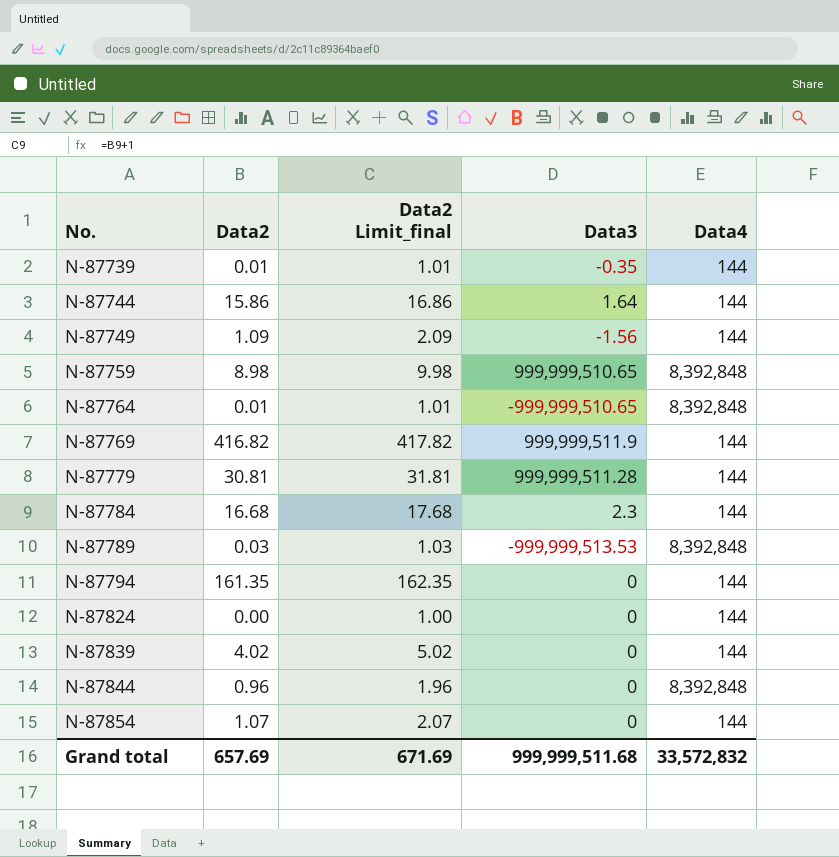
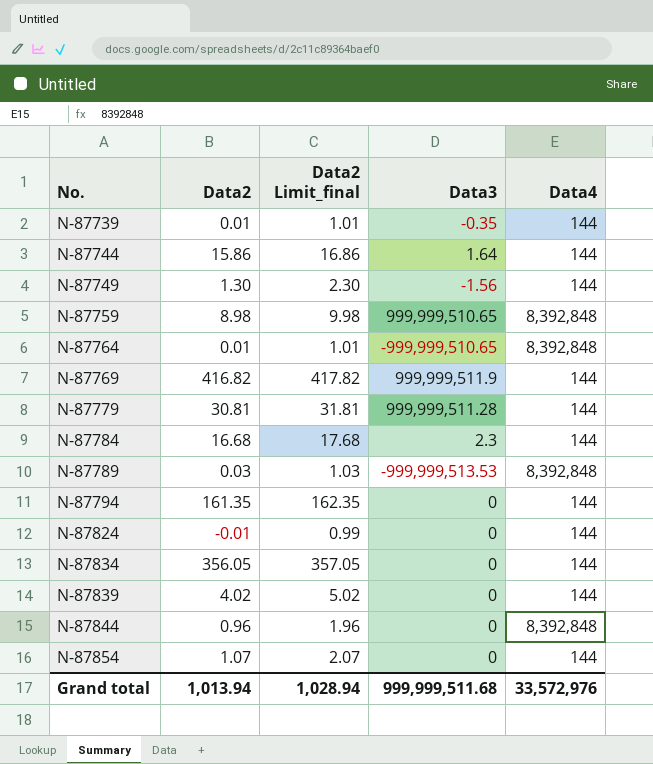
N-87749 | Data2: 1.09 -> 1.30
N-87749 | Data2 Limit_final: 2.09 -> 2.30
N-87824 | Data2: 0.00 -> -0.01
N-87824 | Data2 Limit_final: 1.00 -> 0.99
row N-87834: none -> 356.05 | 357.05 | 0 | 144
Grand total | Data2: 657.69 -> 1,013.94
Grand total | Data2 Limit_final: 671.69 -> 1,028.94
Grand total | Data4: 33,572,832 -> 33,572,976

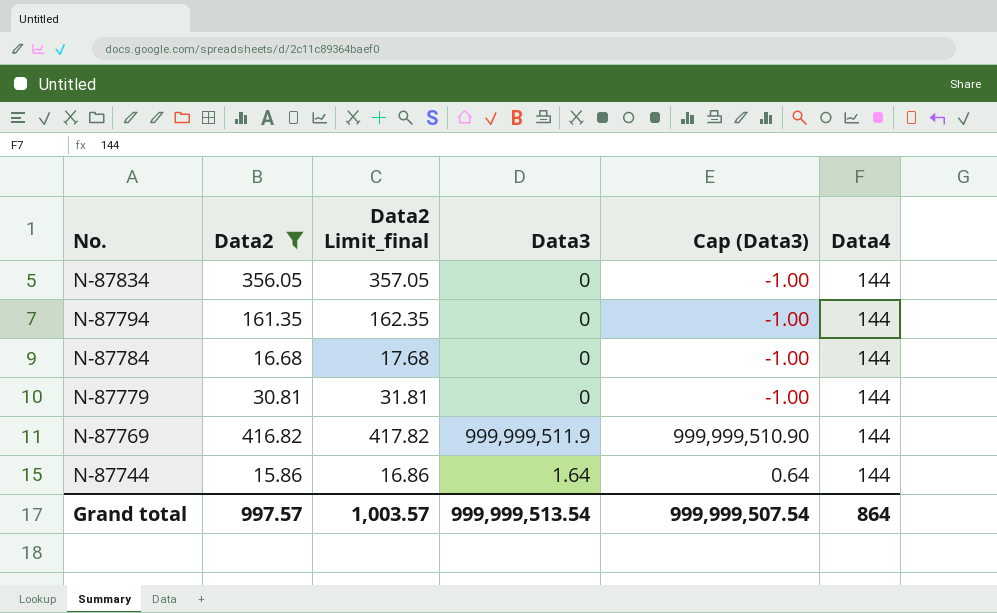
filter: none -> Data2 >= 15.86
row order: No. ascending -> No. descending
column Cap (Data3) | formula: none -> [Data3] - 1
N-87784 | Data3: 2.3 -> 0
N-87779 | Data3: 999,999,511.28 -> 0
Grand total | Data2: 1,013.94 -> 997.57
Grand total | Data2 Limit_final: 1,028.94 -> 1,003.57
Grand total | Data3: 999,999,511.68 -> 999,999,513.54
Grand total | Data4: 33,572,976 -> 864

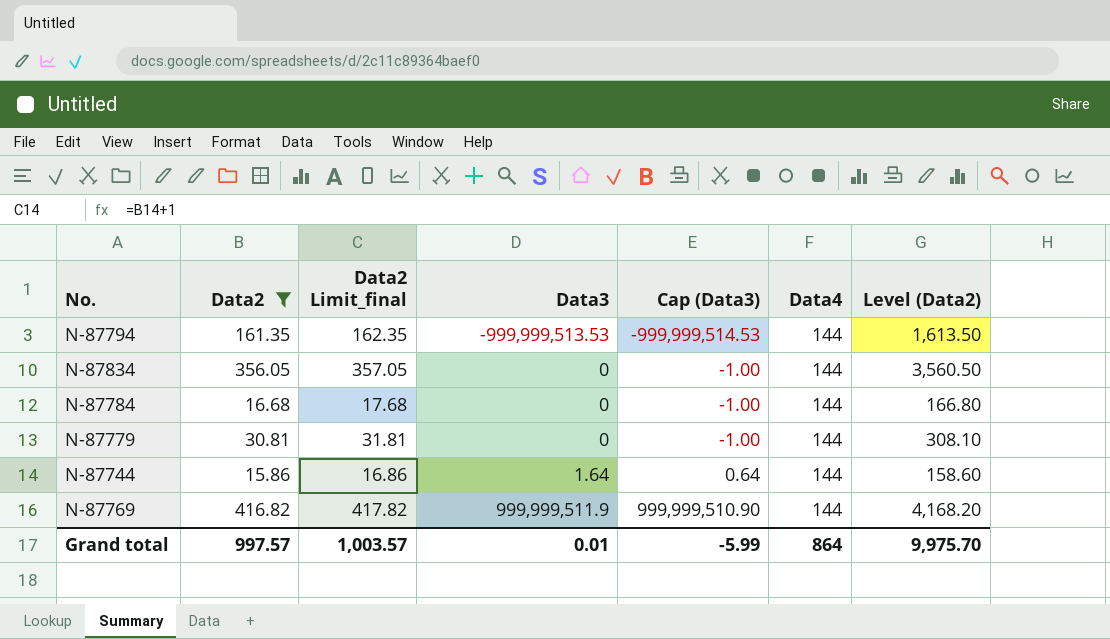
row order: No. descending -> Data3 ascending
column Level (Data2) | formula: none -> [Data2] * 10
N-87794 | Data3: 0 -> -999,999,513.53
N-87794 | Cap (Data3): -1.00 -> -999,999,514.53
Grand total | Data3: 999,999,513.54 -> 0.01
Grand total | Cap (Data3): 999,999,507.54 -> -5.99

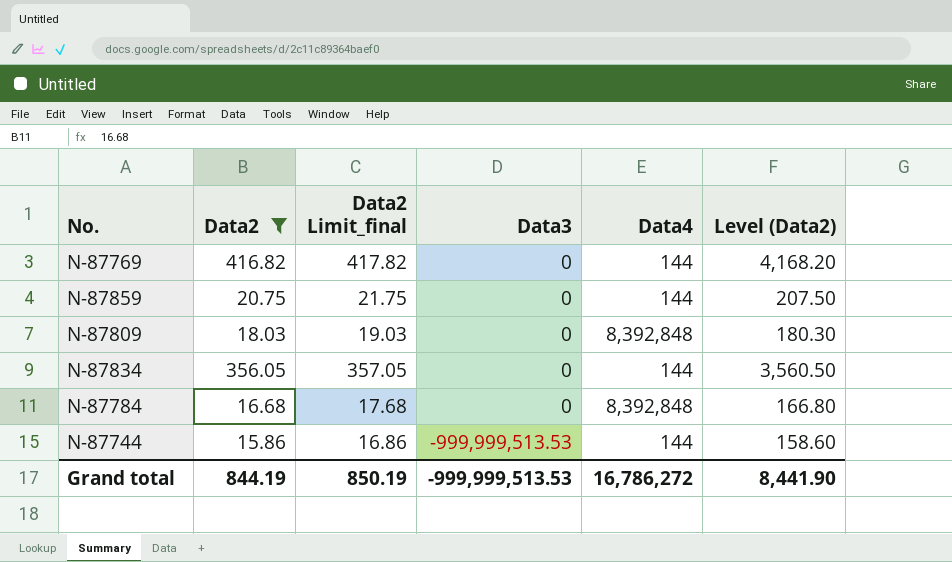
row order: Data3 ascending -> Data3 descending
column Cap (Data3) | formula: [Data3] - 1 -> none
row N-87794: 161.35 | 162.35 | -999,999,513.53 | -999,999,514.53 | 144 | 1,613.50 -> none
row N-87779: 30.81 | 31.81 | 0 | -1.00 | 144 | 308.10 -> none
N-87769 | Data3: 999,999,511.9 -> 0
row N-87859: none -> 20.75 | 21.75 | 0 | 144 | 207.50
row N-87809: none -> 18.03 | 19.03 | 0 | 8,392,848 | 180.30
N-87784 | Data4: 144 -> 8,392,848
N-87744 | Data3: 1.64 -> -999,999,513.53
Grand total | Data2: 997.57 -> 844.19
Grand total | Data2 Limit_final: 1,003.57 -> 850.19
Grand total | Data3: 0.01 -> -999,999,513.53
Grand total | Data4: 864 -> 16,786,272
Grand total | Level (Data2): 9,975.70 -> 8,441.90

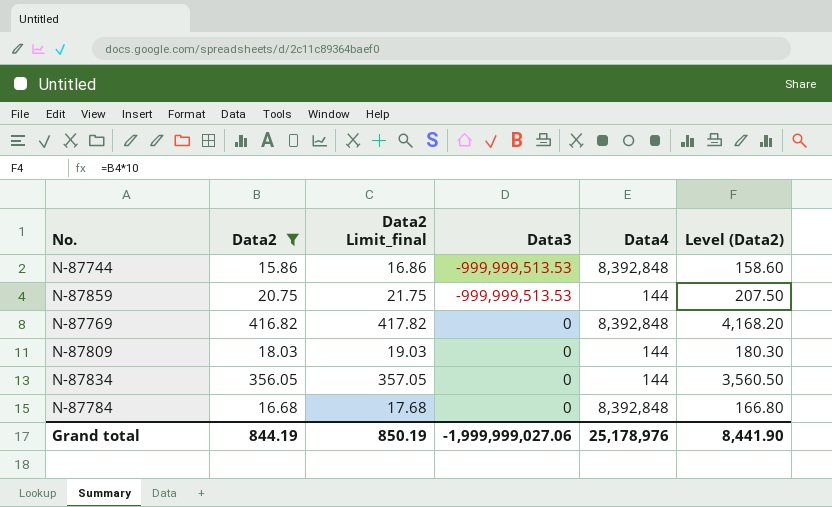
row order: Data3 descending -> Data3 ascending
N-87744 | Data4: 144 -> 8,392,848
N-87859 | Data3: 0 -> -999,999,513.53
N-87769 | Data4: 144 -> 8,392,848
N-87809 | Data4: 8,392,848 -> 144
Grand total | Data3: -999,999,513.53 -> -1,999,999,027.06
Grand total | Data4: 16,786,272 -> 25,178,976

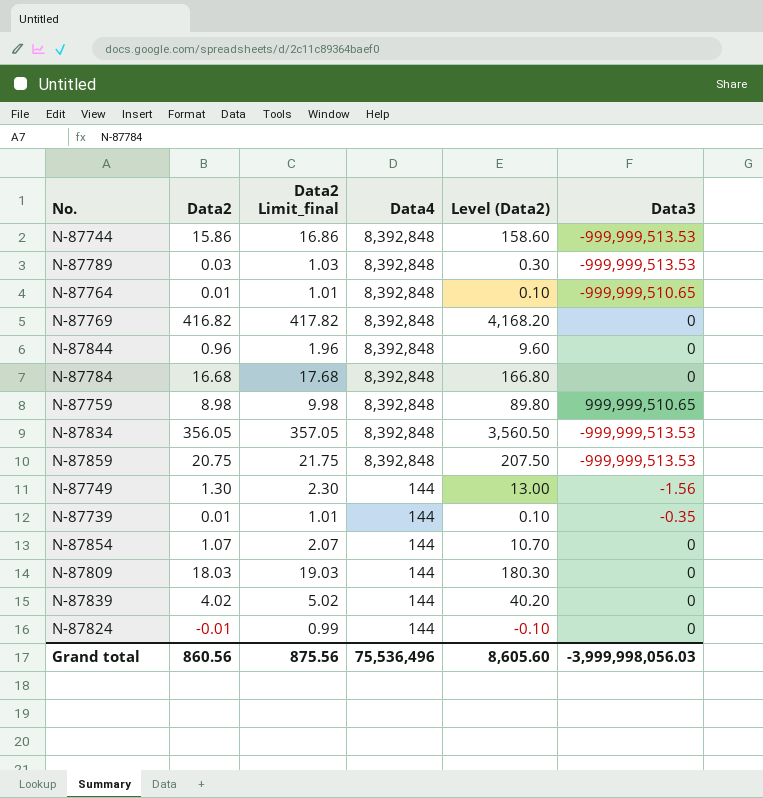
filter: Data2 >= 15.86 -> none
row order: Data3 ascending -> Data4 descending
column Data3 | position: 4 -> 6
N-87834 | Data4: 144 -> 8,392,848
N-87834 | Data3: 0 -> -999,999,513.53
N-87859 | Data4: 144 -> 8,392,848
Grand total | Data2: 844.19 -> 860.56
Grand total | Data2 Limit_final: 850.19 -> 875.56
Grand total | Data4: 25,178,976 -> 75,536,496
Grand total | Level (Data2): 8,441.90 -> 8,605.60
Grand total | Data3: -1,999,999,027.06 -> -3,999,998,056.03

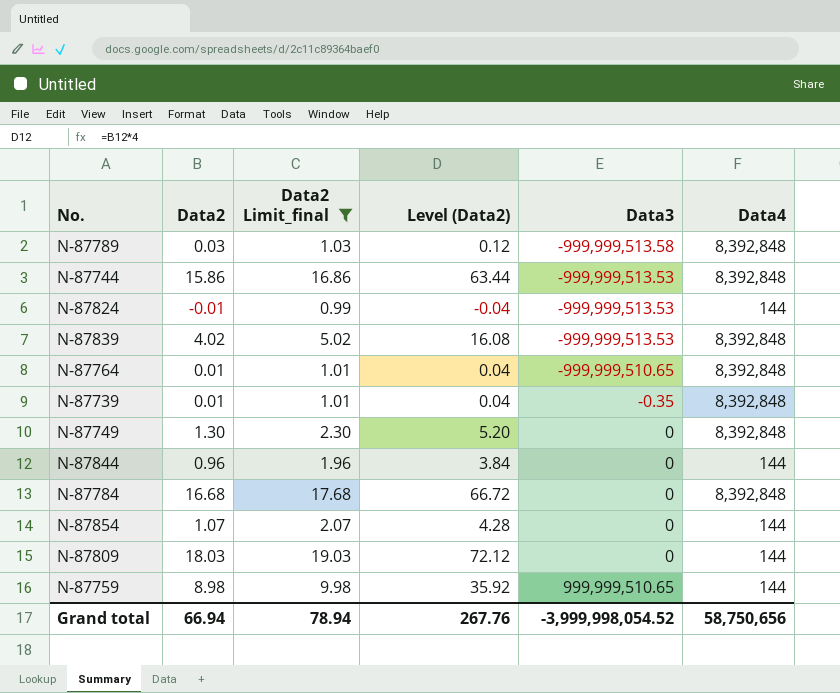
filter: none -> Data2 Limit_final <= 19.03
row order: Data4 descending -> Data3 ascending
column Level (Data2) | formula: [Data2] * 10 -> [Data2] * 4
column Data4 | position: 4 -> 6
N-87789 | Data3: -999,999,513.53 -> -999,999,513.58
N-87824 | Data3: 0 -> -999,999,513.53
N-87839 | Data3: 0 -> -999,999,513.53
N-87839 | Data4: 144 -> 8,392,848
N-87739 | Data4: 144 -> 8,392,848
N-87749 | Data3: -1.56 -> 0
N-87749 | Data4: 144 -> 8,392,848
N-87844 | Data4: 8,392,848 -> 144
N-87759 | Data4: 8,392,848 -> 144
Grand total | Data2: 860.56 -> 66.94
Grand total | Data2 Limit_final: 875.56 -> 78.94
Grand total | Level (Data2): 8,605.60 -> 267.76
Grand total | Data3: -3,999,998,056.03 -> -3,999,998,054.52
Grand total | Data4: 75,536,496 -> 58,750,656

